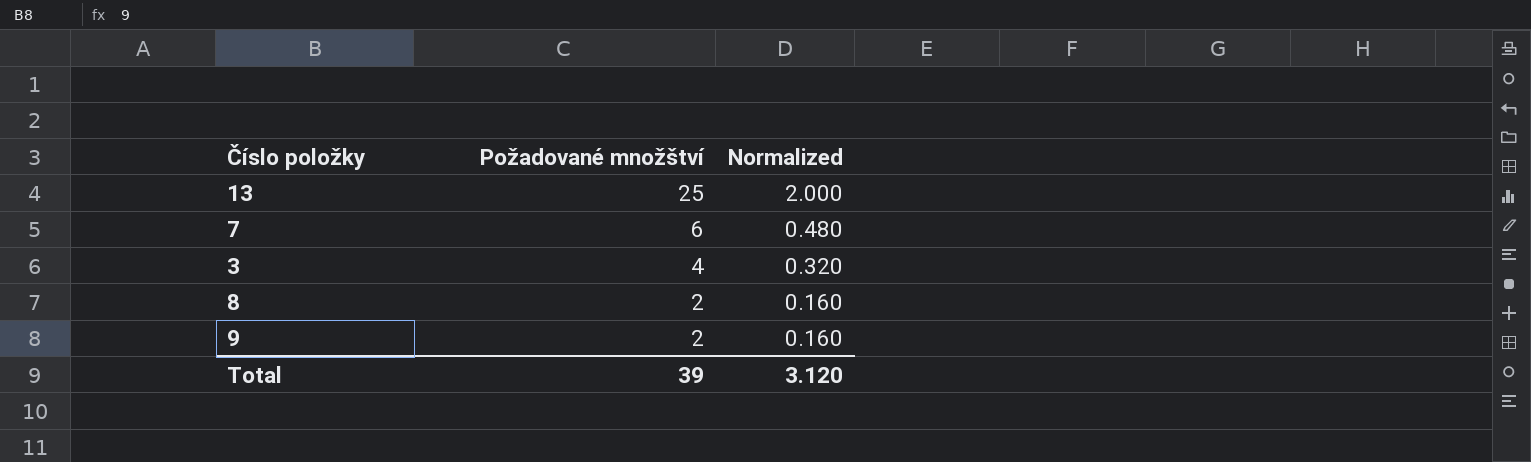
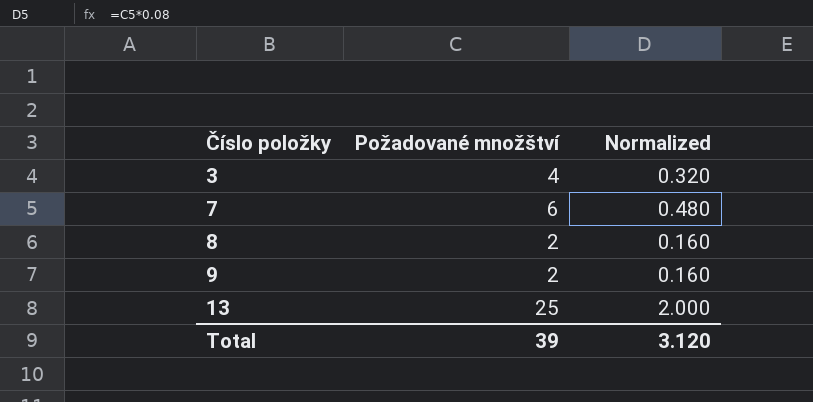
row order: Požadované množštví descending -> Číslo položky ascending

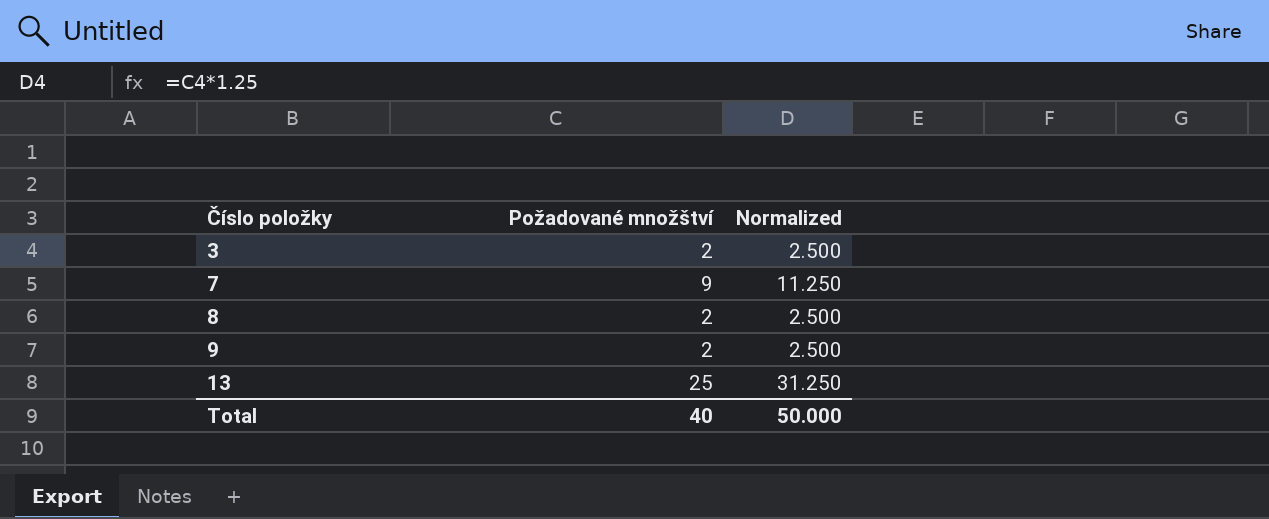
column Normalized | formula: [Požadované množštví] * 0.08 -> [Požadované množštví] * 1.25
3 | Požadované množštví: 4 -> 2
7 | Požadované množštví: 6 -> 9
Total | Požadované množštví: 39 -> 40
Total | Normalized: 3.120 -> 50.000

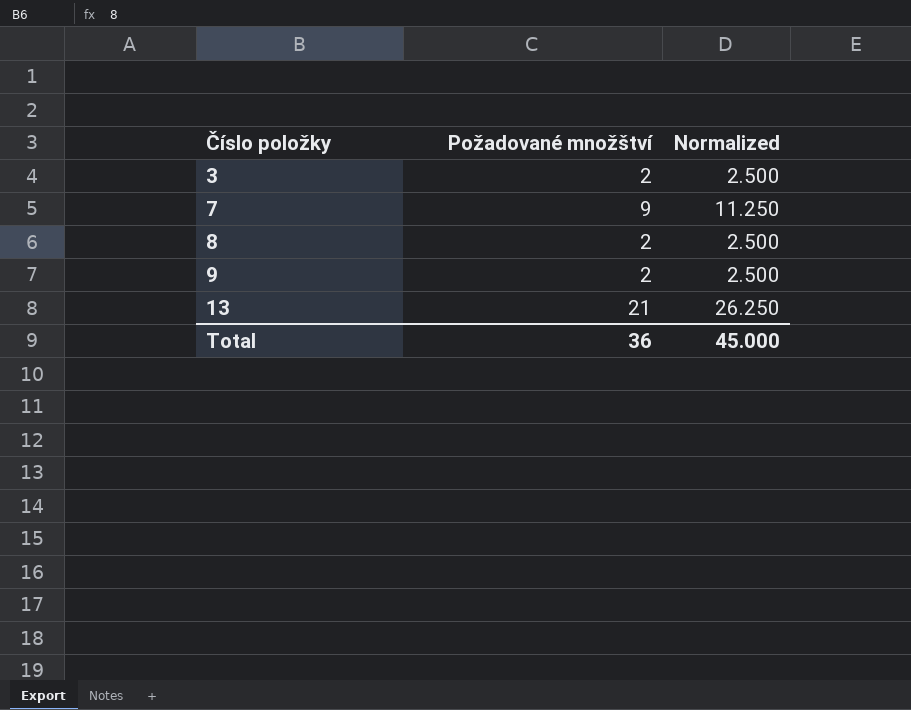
13 | Požadované množštví: 25 -> 21
13 | Normalized: 31.250 -> 26.250
Total | Požadované množštví: 40 -> 36
Total | Normalized: 50.000 -> 45.000

